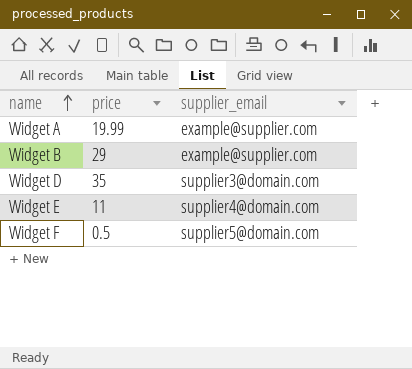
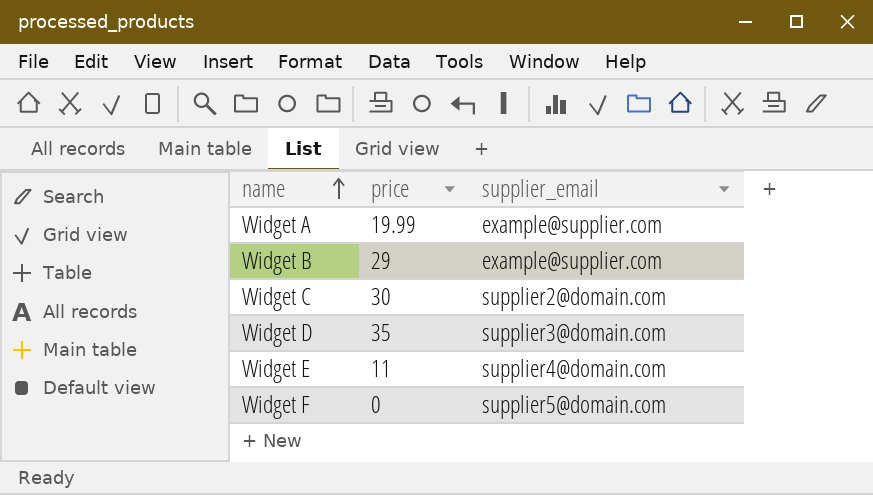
row Widget C: none -> 30 | supplier2@domain.com
Widget F | price: 0.5 -> 0

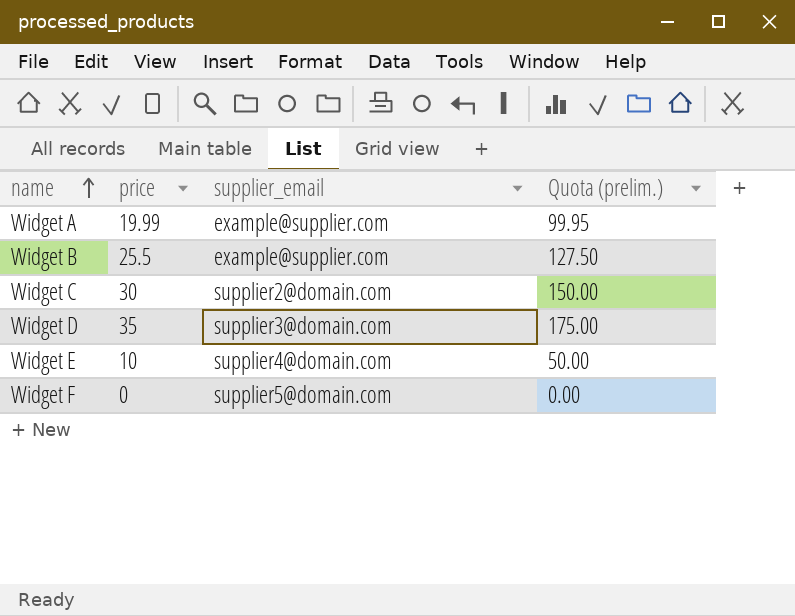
column Quota (prelim.) | formula: none -> [price] * 5
Widget B | price: 29 -> 25.5
Widget E | price: 11 -> 10

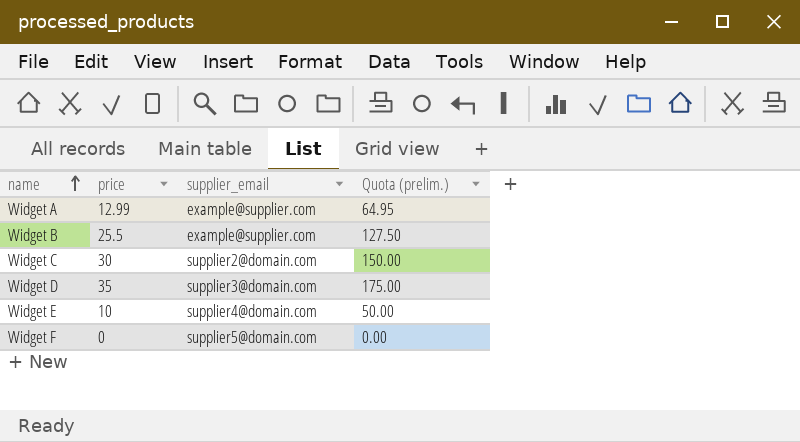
Widget A | price: 19.99 -> 12.99
Widget A | Quota (prelim.): 99.95 -> 64.95

